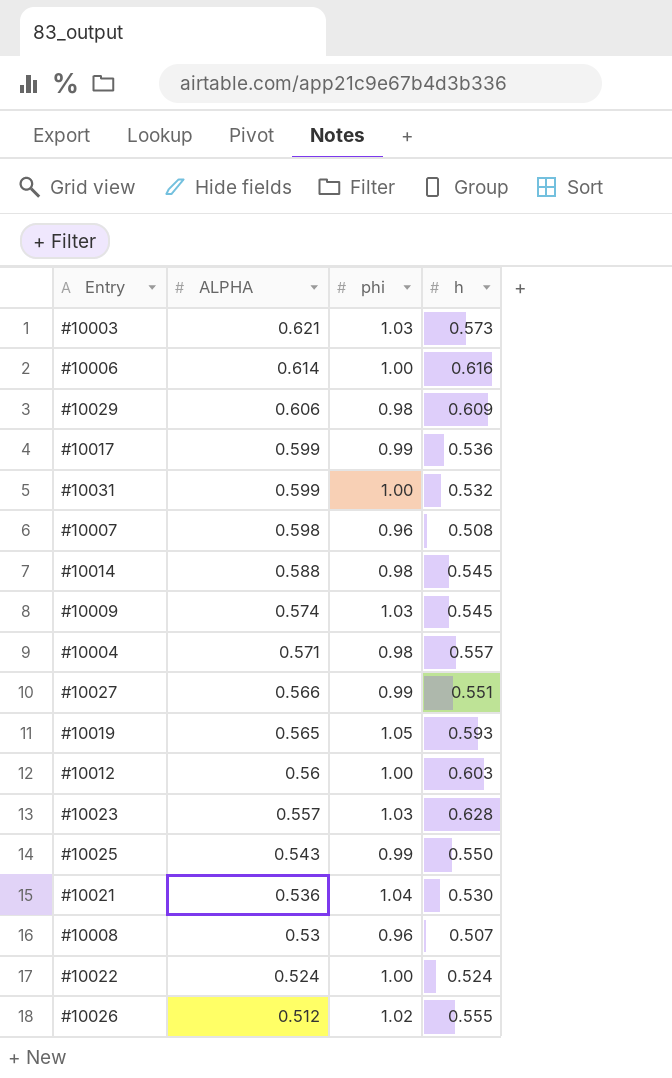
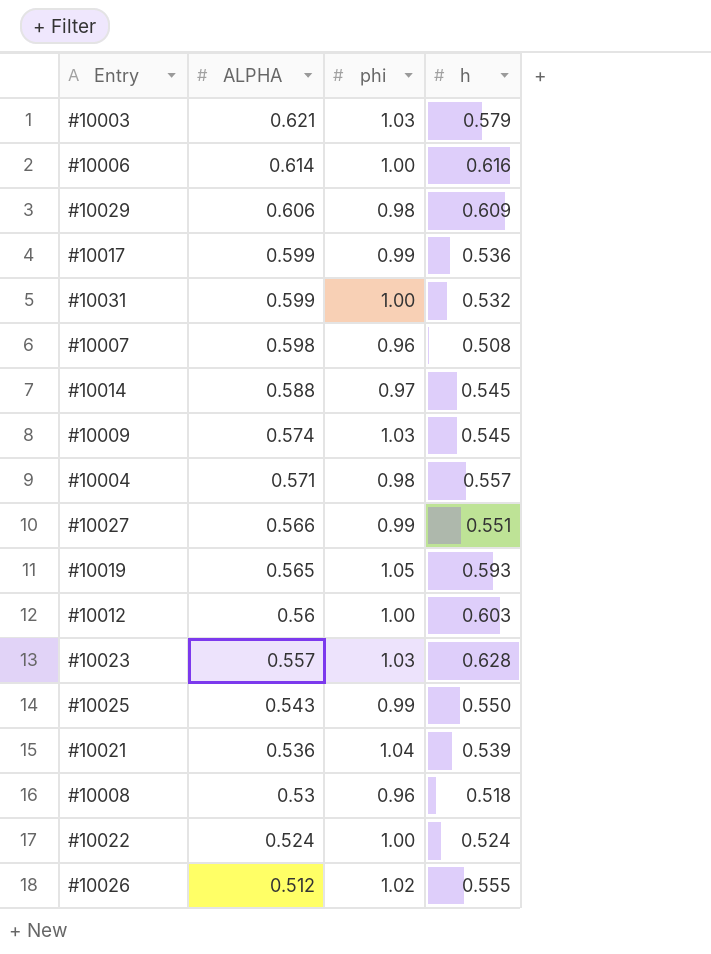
#10003 | h: 0.573 -> 0.579
#10014 | phi: 0.98 -> 0.97
#10021 | h: 0.530 -> 0.539
#10008 | h: 0.507 -> 0.518

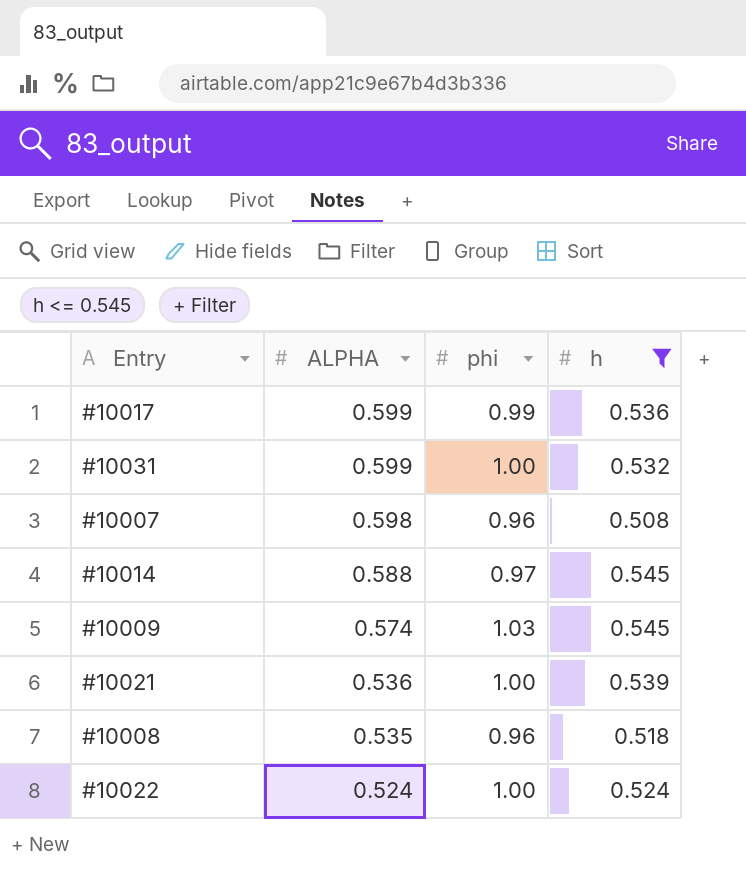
filter: none -> h <= 0.545
#10021 | phi: 1.04 -> 1.00
#10008 | ALPHA: 0.53 -> 0.535

